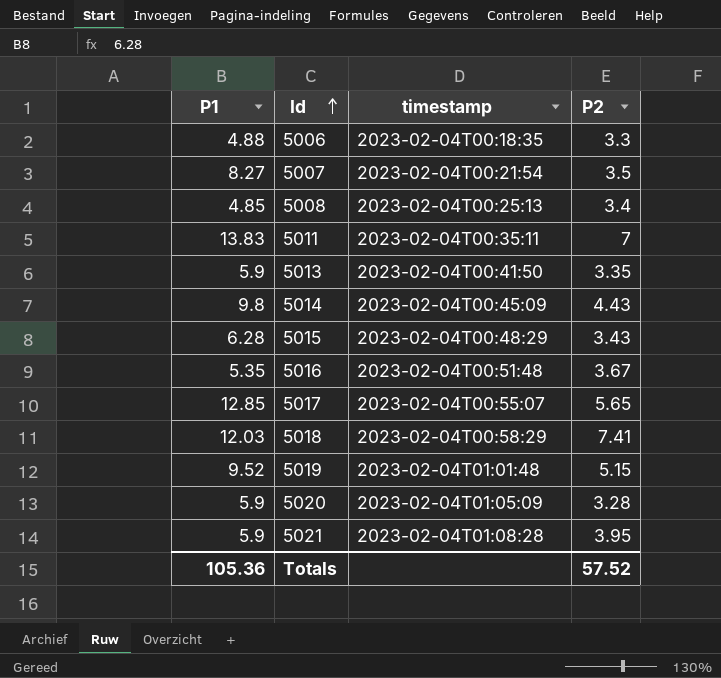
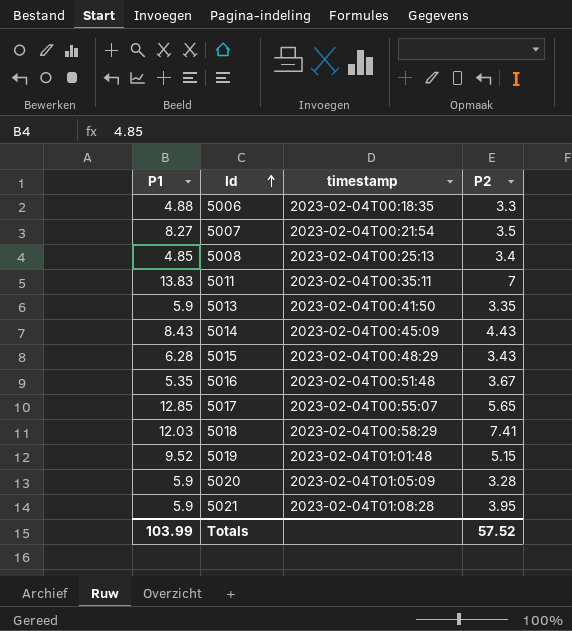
5014 | P1: 9.8 -> 8.43
Totals | P1: 105.36 -> 103.99

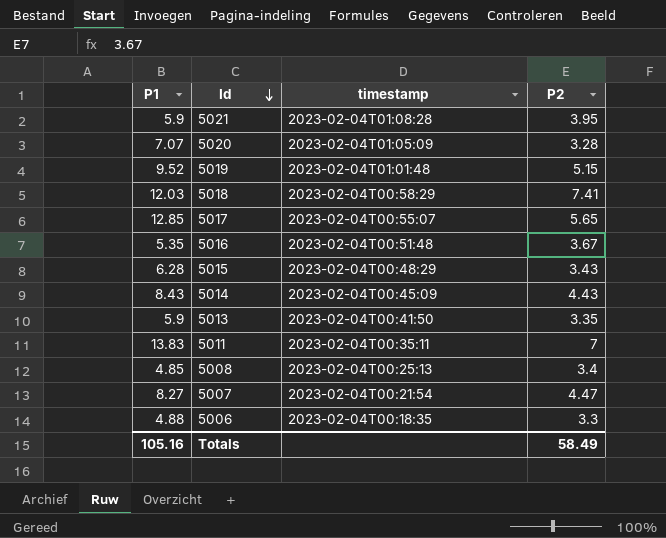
row order: Id ascending -> Id descending
5020 | P1: 5.9 -> 7.07
5007 | P2: 3.5 -> 4.47
Totals | P1: 103.99 -> 105.16
Totals | P2: 57.52 -> 58.49

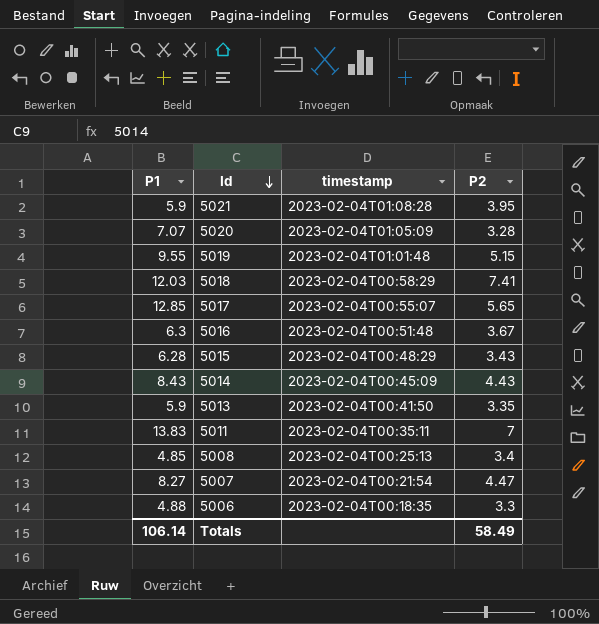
5019 | P1: 9.52 -> 9.55
5016 | P1: 5.35 -> 6.3
Totals | P1: 105.16 -> 106.14

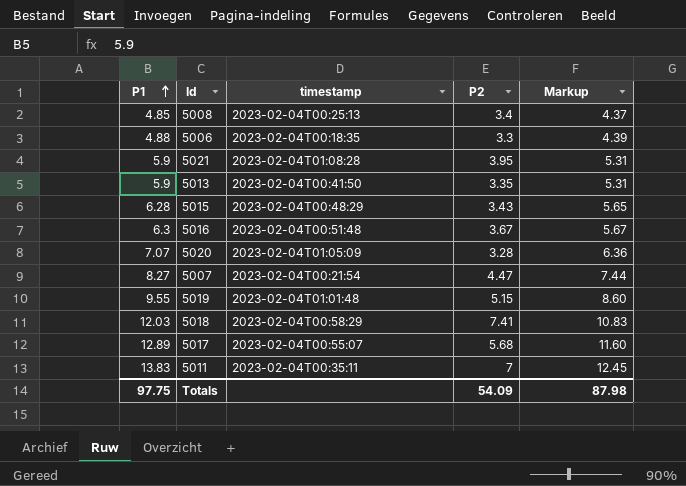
row order: Id descending -> P1 ascending
column Markup | formula: none -> [P1] * 0.9
row 5014: 8.43 | 2023-02-04T00:45:09 | 4.43 -> none
5017 | P1: 12.85 -> 12.89
5017 | P2: 5.65 -> 5.68
Totals | P1: 106.14 -> 97.75
Totals | P2: 58.49 -> 54.09

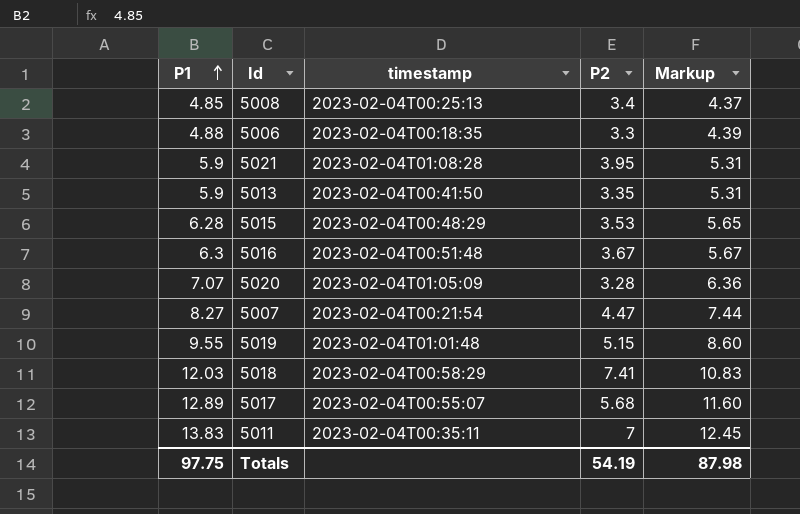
5015 | P2: 3.43 -> 3.53
Totals | P2: 54.09 -> 54.19

